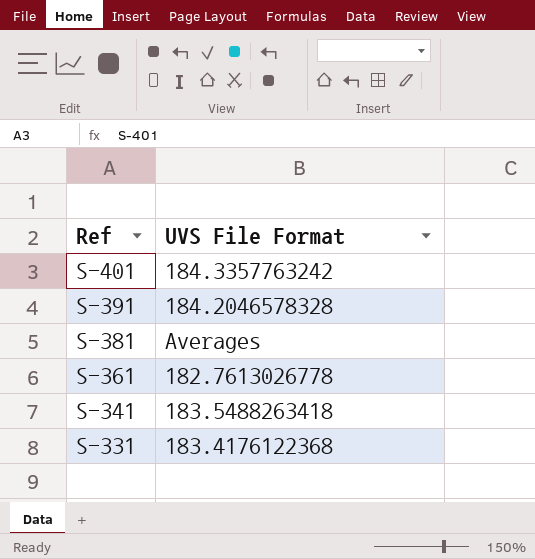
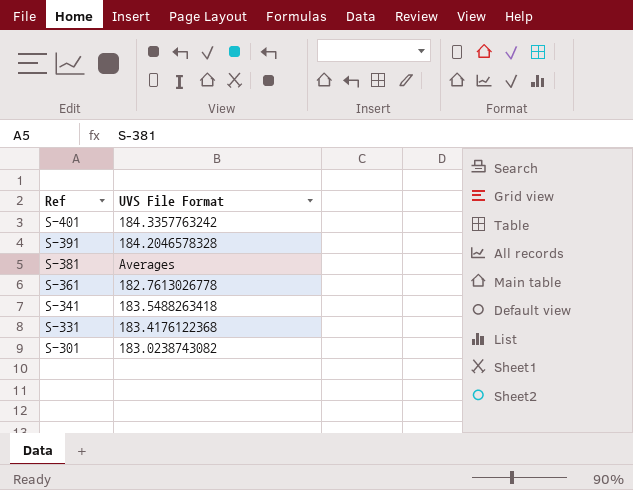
row S-301: none -> 183.0238743082

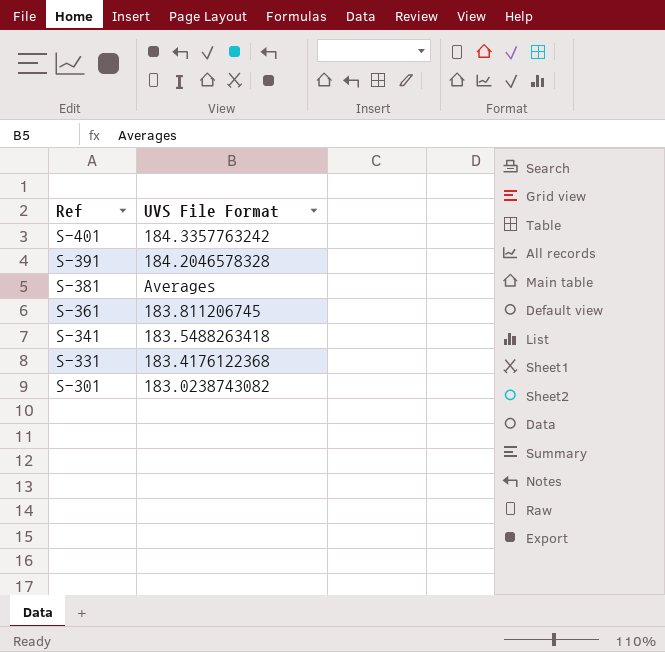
S-361 | UVS File Format: 182.7613026778 -> 183.811206745

